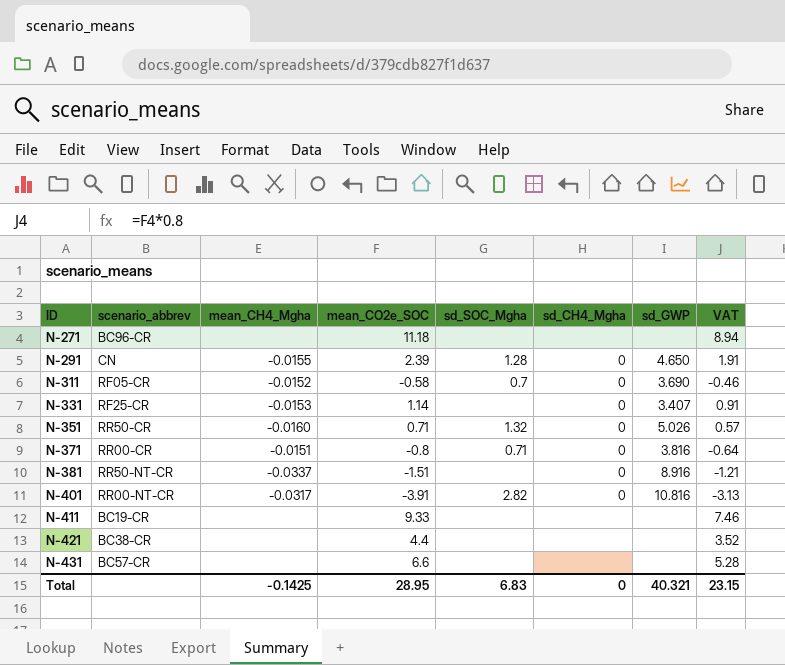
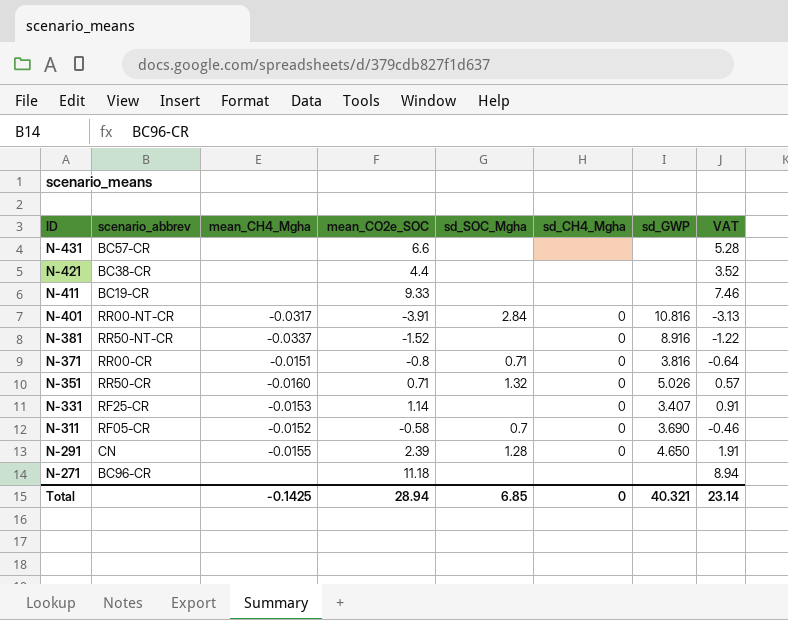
row order: ID ascending -> ID descending
N-401 | sd_SOC_Mgha: 2.82 -> 2.84
N-381 | mean_CO2e_SOC: -1.51 -> -1.52
N-381 | VAT: -1.21 -> -1.22
Total | mean_CO2e_SOC: 28.95 -> 28.94
Total | sd_SOC_Mgha: 6.83 -> 6.85
Total | VAT: 23.15 -> 23.14

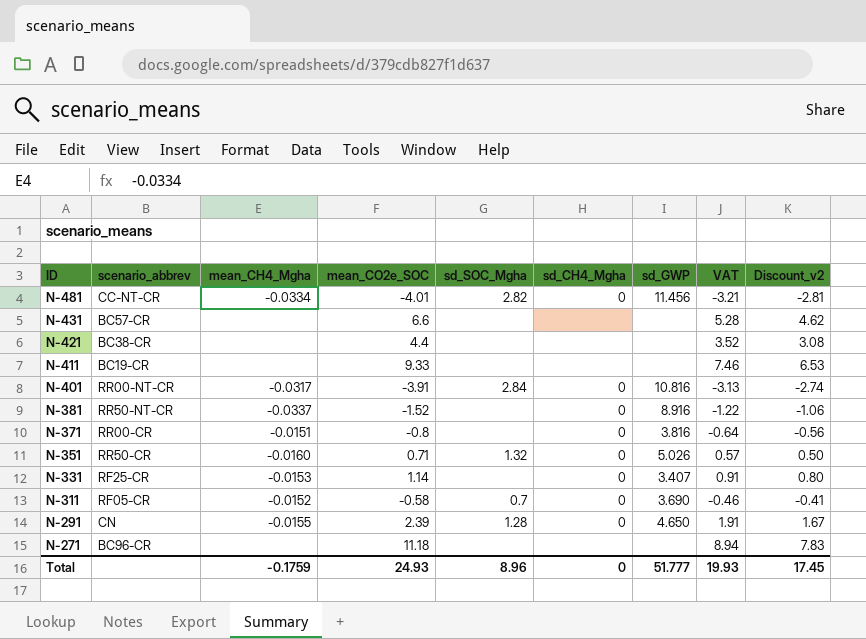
column Discount_v2 | formula: none -> [mean_CO2e_SOC] * 0.7
row N-481: none -> CC-NT-CR | -0.0334 | -4.01 | 2.82 | 0 | 11.456 | -3.21 | -2.81
N-371 | sd_SOC_Mgha: 0.71 -> none
Total | mean_CH4_Mgha: -0.1425 -> -0.1759
Total | mean_CO2e_SOC: 28.94 -> 24.93
Total | sd_SOC_Mgha: 6.85 -> 8.96
Total | sd_GWP: 40.321 -> 51.777
Total | VAT: 23.14 -> 19.93

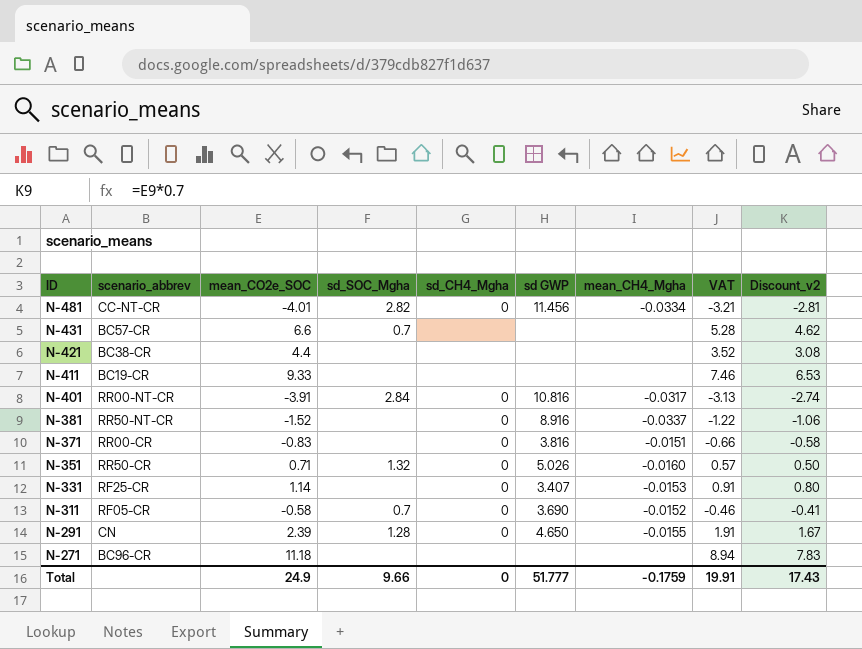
column name: sd_GWP -> sd GWP
column mean_CH4_Mgha | position: 3 -> 7
N-431 | sd_SOC_Mgha: none -> 0.7
N-371 | mean_CO2e_SOC: -0.8 -> -0.83
N-371 | VAT: -0.64 -> -0.66
N-371 | Discount_v2: -0.56 -> -0.58
Total | mean_CO2e_SOC: 24.93 -> 24.9
Total | sd_SOC_Mgha: 8.96 -> 9.66
Total | VAT: 19.93 -> 19.91
Total | Discount_v2: 17.45 -> 17.43

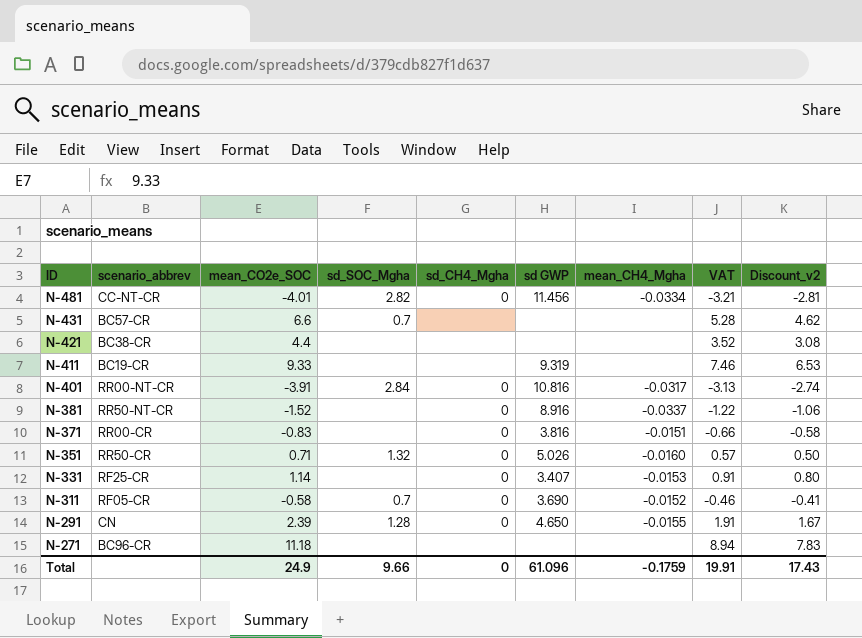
N-411 | sd GWP: none -> 9.319
Total | sd GWP: 51.777 -> 61.096

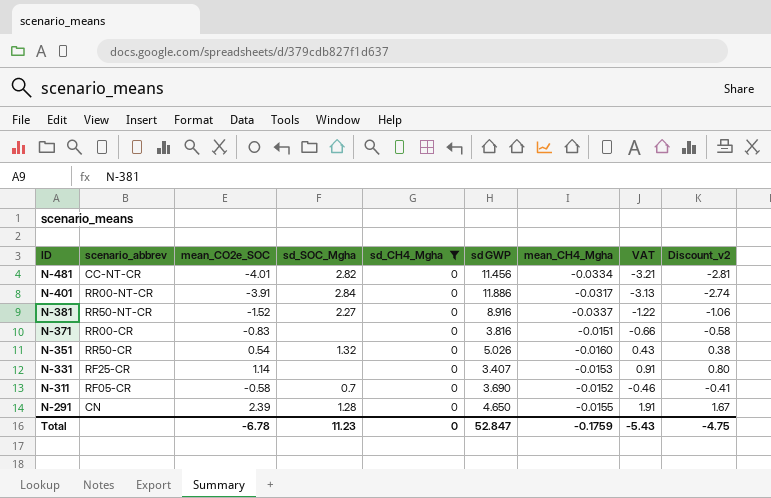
filter: none -> sd_CH4_Mgha = 0
N-401 | sd GWP: 10.816 -> 11.886
N-381 | sd_SOC_Mgha: none -> 2.27
N-351 | mean_CO2e_SOC: 0.71 -> 0.54
N-351 | VAT: 0.57 -> 0.43
N-351 | Discount_v2: 0.50 -> 0.38
Total | mean_CO2e_SOC: 24.9 -> -6.78
Total | sd_SOC_Mgha: 9.66 -> 11.23
Total | sd GWP: 61.096 -> 52.847
Total | VAT: 19.91 -> -5.43
Total | Discount_v2: 17.43 -> -4.75

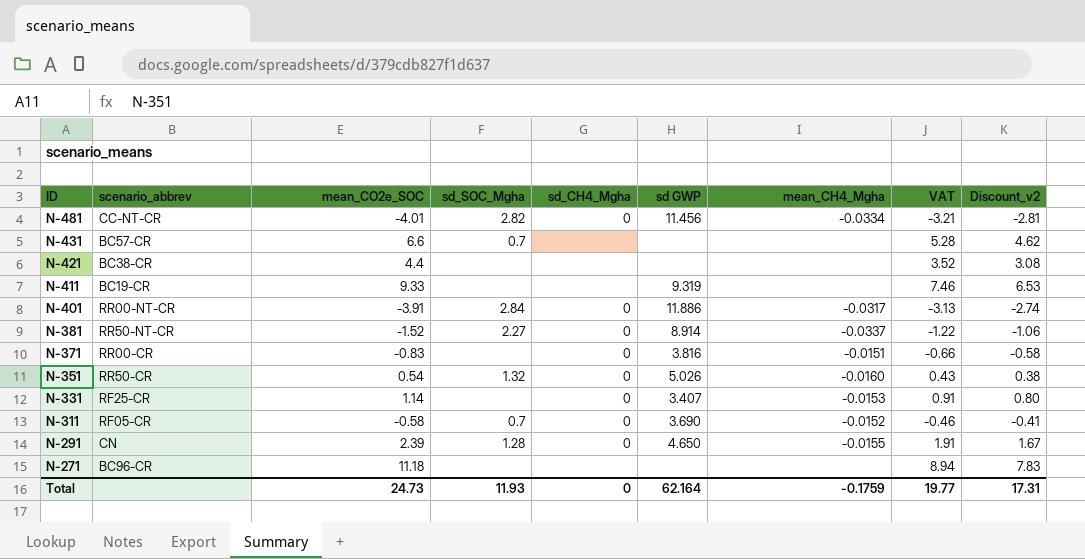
filter: sd_CH4_Mgha = 0 -> none
N-381 | sd GWP: 8.916 -> 8.914
Total | mean_CO2e_SOC: -6.78 -> 24.73
Total | sd_SOC_Mgha: 11.23 -> 11.93
Total | sd GWP: 52.847 -> 62.164
Total | VAT: -5.43 -> 19.77
Total | Discount_v2: -4.75 -> 17.31

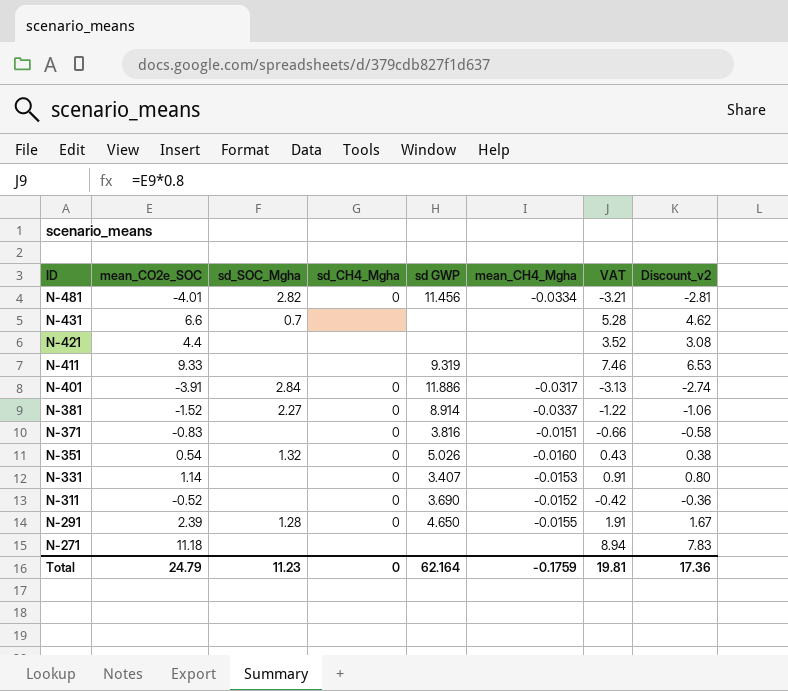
column scenario_abbrev | position: 2 -> none
N-311 | mean_CO2e_SOC: -0.58 -> -0.52
N-311 | sd_SOC_Mgha: 0.7 -> none
N-311 | VAT: -0.46 -> -0.42
N-311 | Discount_v2: -0.41 -> -0.36
Total | mean_CO2e_SOC: 24.73 -> 24.79
Total | sd_SOC_Mgha: 11.93 -> 11.23
Total | VAT: 19.77 -> 19.81
Total | Discount_v2: 17.31 -> 17.36

